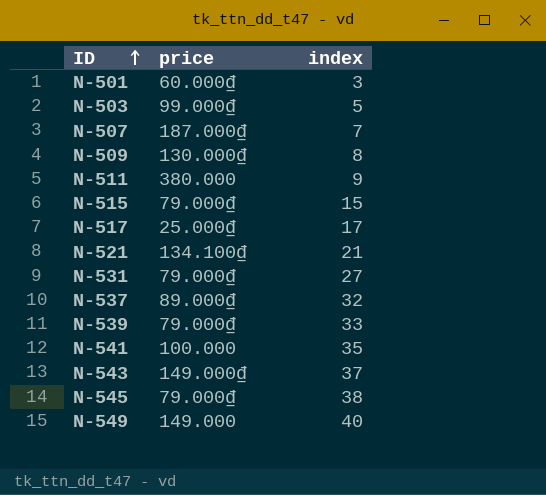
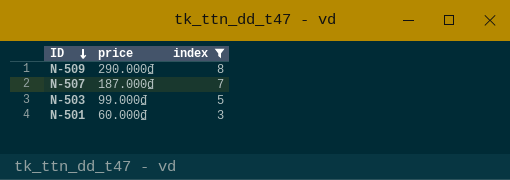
filter: none -> index <= 8
row order: ID ascending -> ID descending
N-509 | price: 130.000₫ -> 290.000₫

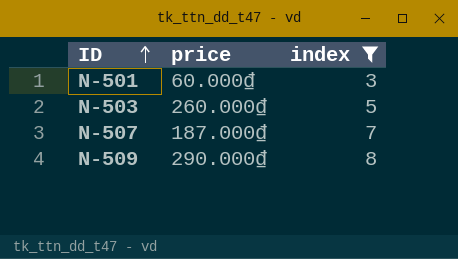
row order: ID descending -> ID ascending
N-503 | price: 99.000₫ -> 260.000₫

